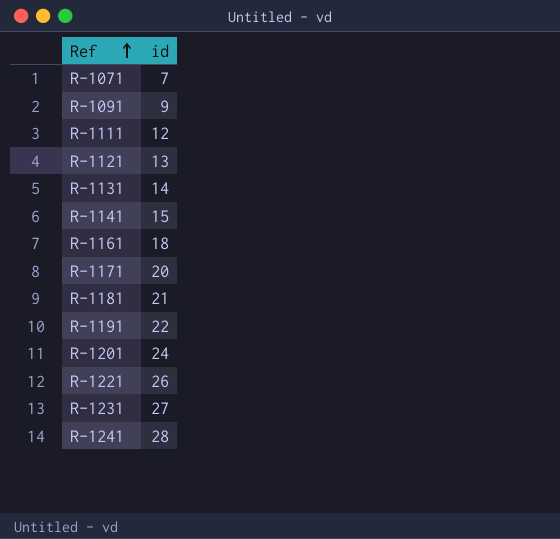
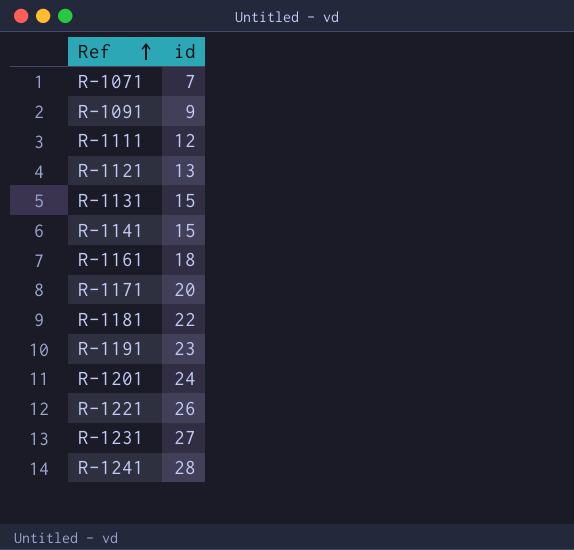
R-1131 | id: 14 -> 15
R-1181 | id: 21 -> 22
R-1191 | id: 22 -> 23

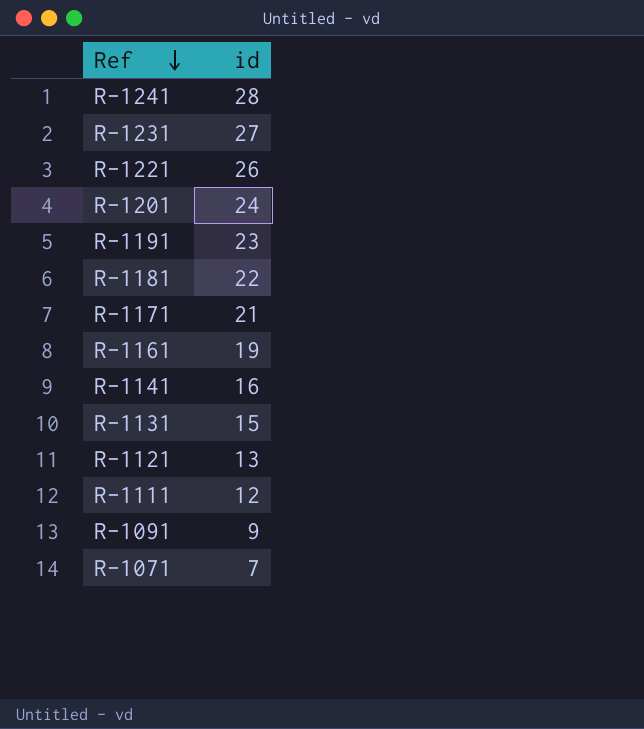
row order: Ref ascending -> Ref descending
R-1171 | id: 20 -> 21
R-1161 | id: 18 -> 19
R-1141 | id: 15 -> 16

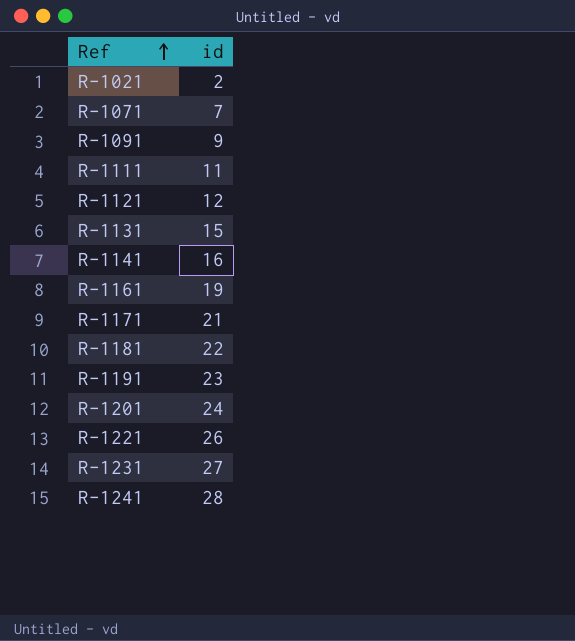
row order: Ref descending -> Ref ascending
row R-1021: none -> 2
R-1111 | id: 12 -> 11
R-1121 | id: 13 -> 12

